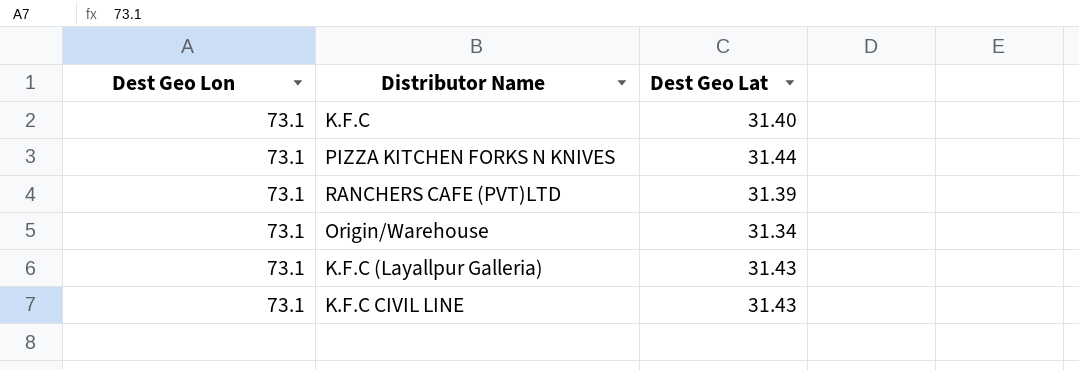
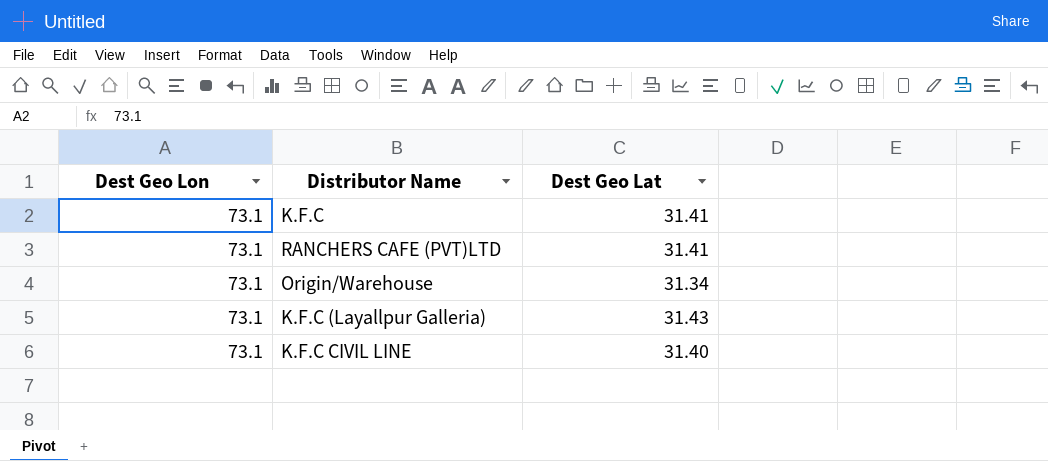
row PIZZA KITCHEN FORKS N KNIVES: 73.1 | 31.44 -> none
K.F.C | Dest Geo Lat: 31.40 -> 31.41
RANCHERS CAFE (PVT)LTD | Dest Geo Lat: 31.39 -> 31.41
K.F.C CIVIL LINE | Dest Geo Lat: 31.43 -> 31.40

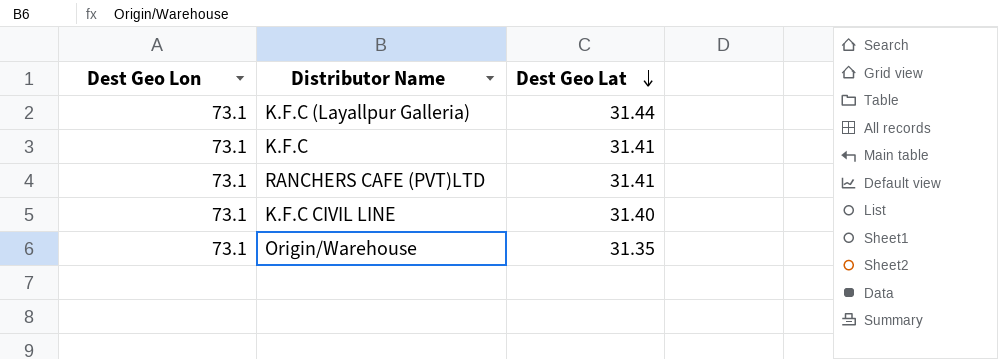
row order: none -> Dest Geo Lat descending
K.F.C (Layallpur Galleria) | Dest Geo Lat: 31.43 -> 31.44
Origin/Warehouse | Dest Geo Lat: 31.34 -> 31.35

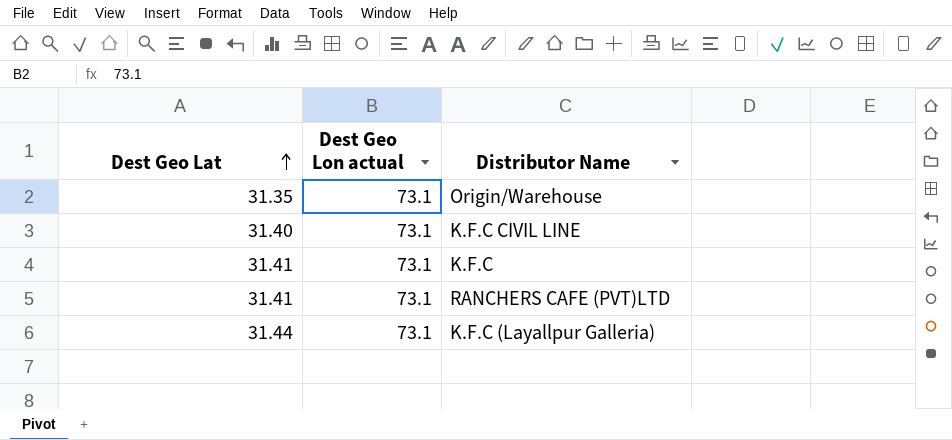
row order: Dest Geo Lat descending -> Dest Geo Lat ascending
column Dest Geo Lat | position: 3 -> 1
column name: Dest Geo Lon -> Dest Geo Lon actual

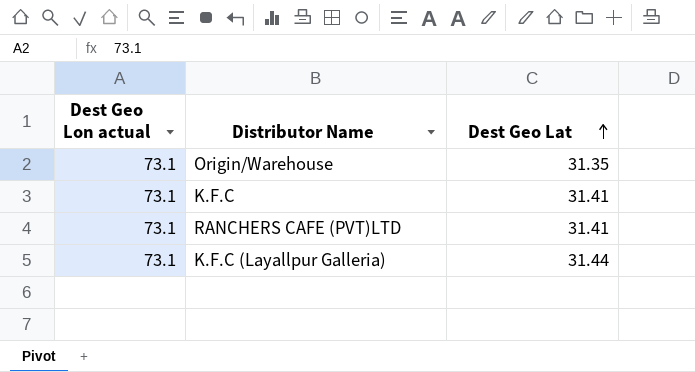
column Dest Geo Lat | position: 1 -> 3
row K.F.C CIVIL LINE: 31.40 | 73.1 -> none

